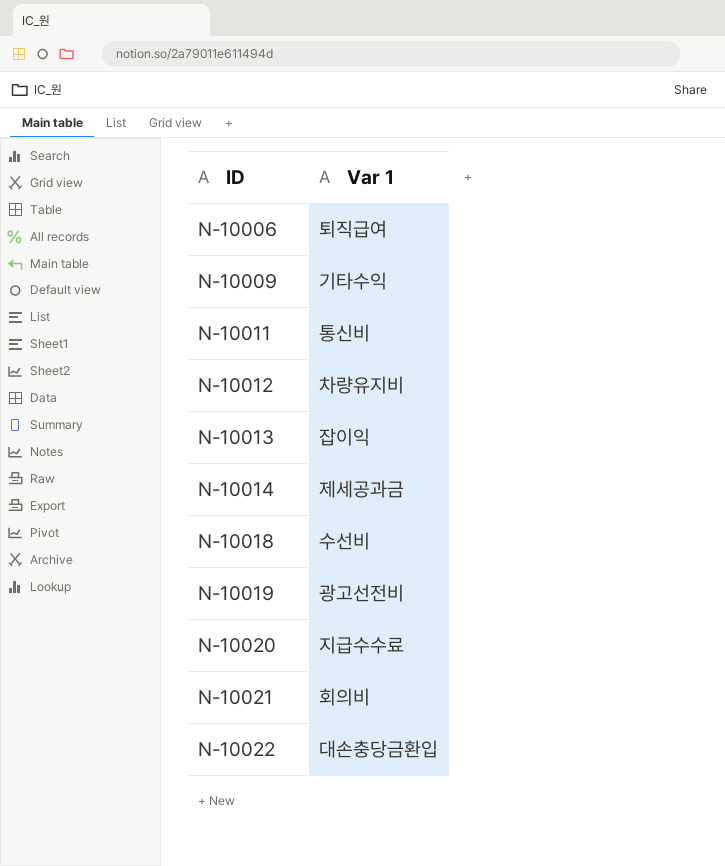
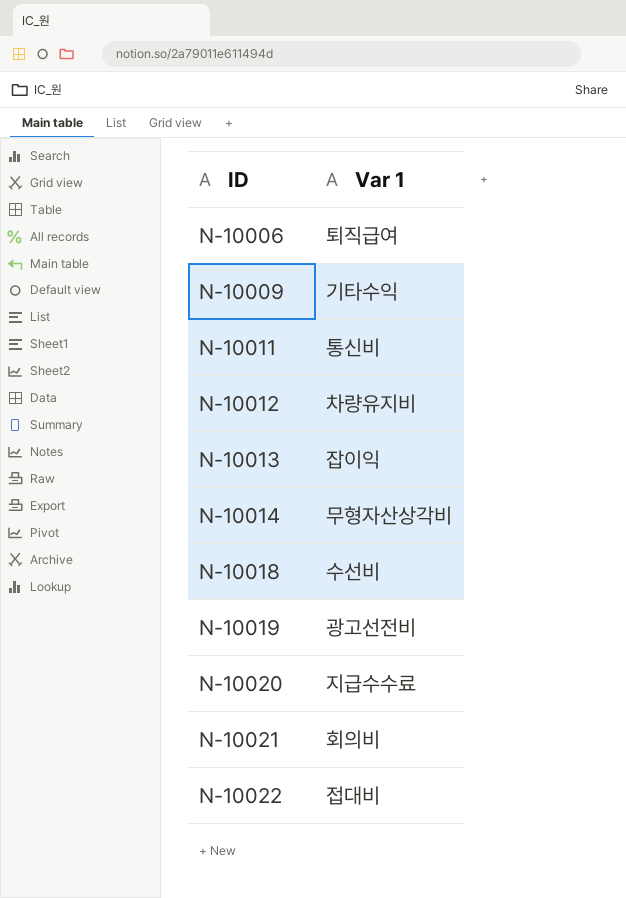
N-10014 | Var 1: 제세공과금 -> 무형자산상각비
N-10022 | Var 1: 대손충당금환입 -> 접대비

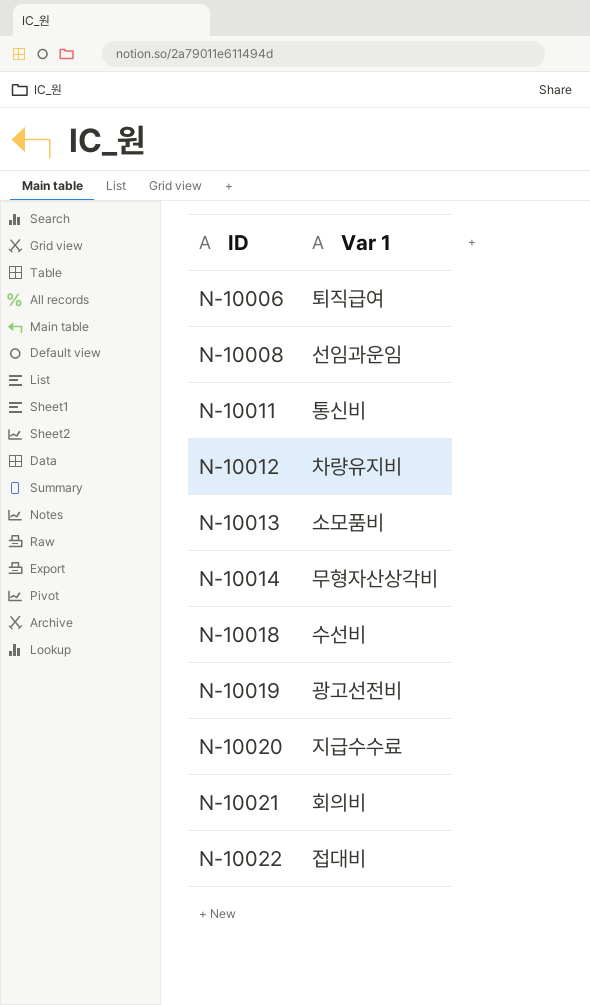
row N-10009: 기타수익 -> none
row N-10008: none -> 선임과운임
N-10013 | Var 1: 잡이익 -> 소모품비

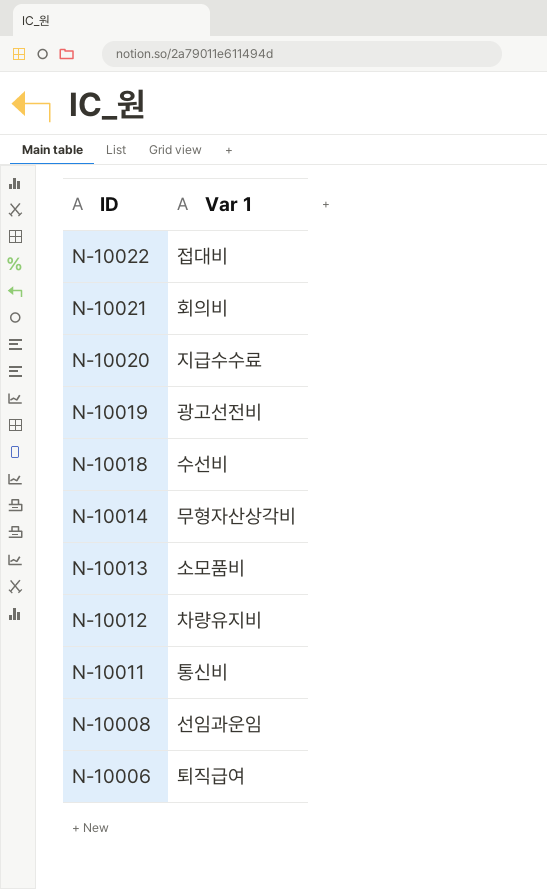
row order: ID ascending -> ID descending

